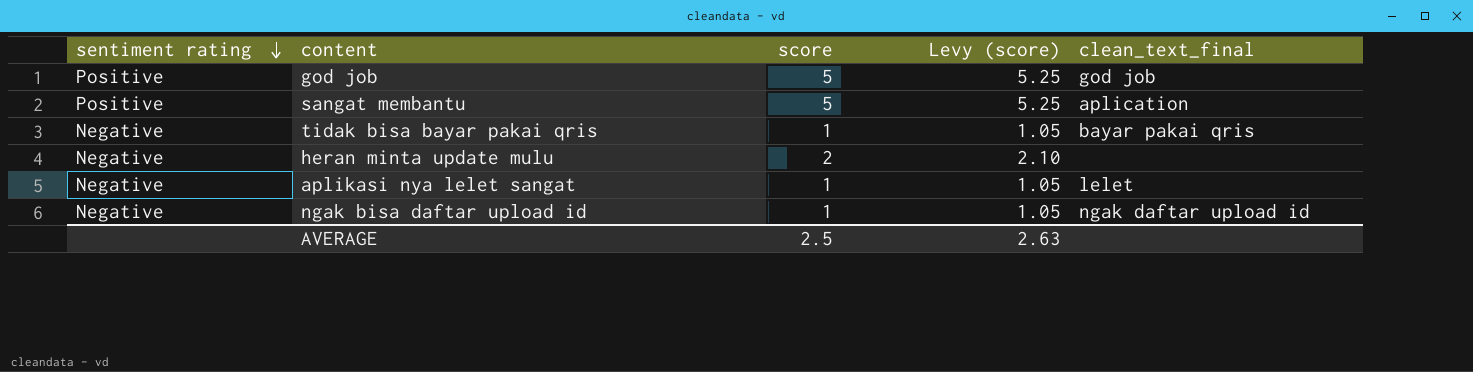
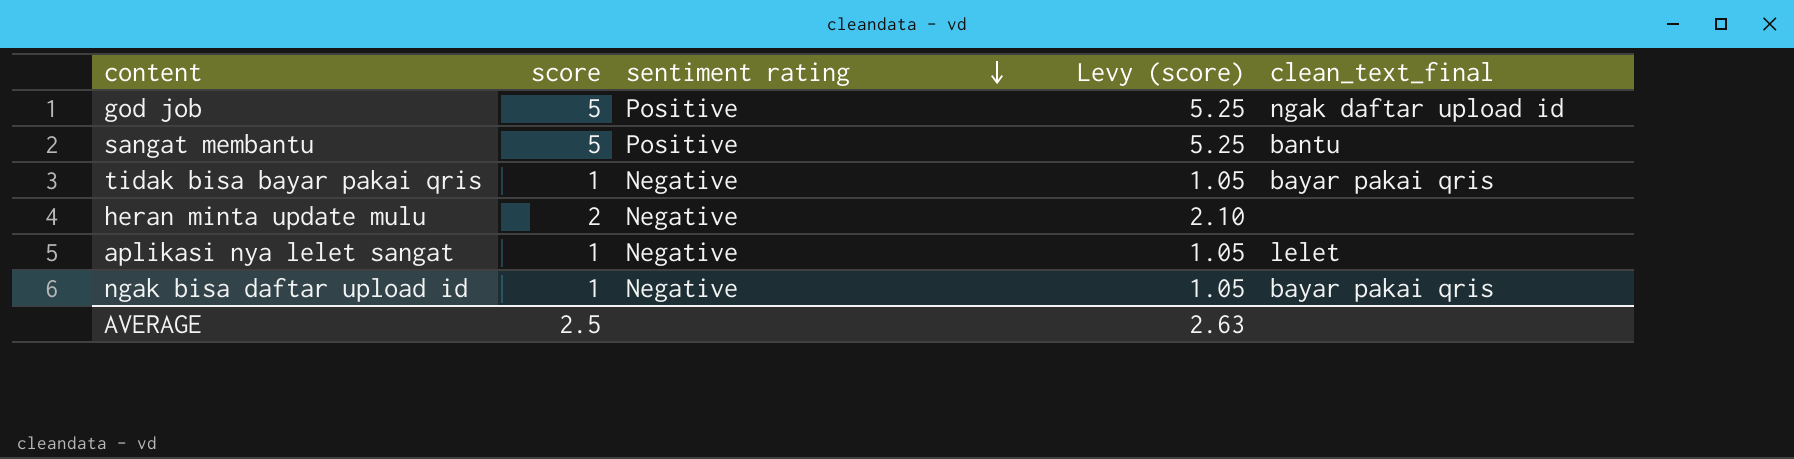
column sentiment rating | position: 1 -> 3
god job | clean_text_final: god job -> ngak daftar upload id
sangat membantu | clean_text_final: aplication -> bantu
ngak bisa daftar upload id | clean_text_final: ngak daftar upload id -> bayar pakai qris

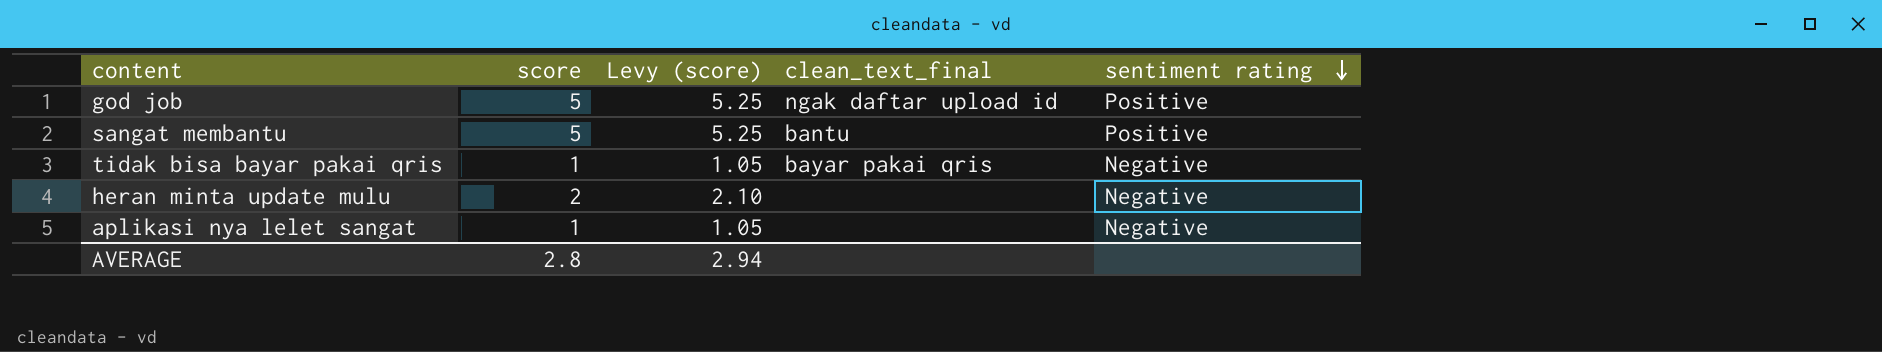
column sentiment rating | position: 3 -> 5
row ngak bisa daftar upload id: 1 | Negative | 1.05 | bayar pakai qris -> none
aplikasi nya lelet sangat | clean_text_final: lelet -> none
AVERAGE | score: 2.5 -> 2.8
AVERAGE | Levy (score): 2.63 -> 2.94

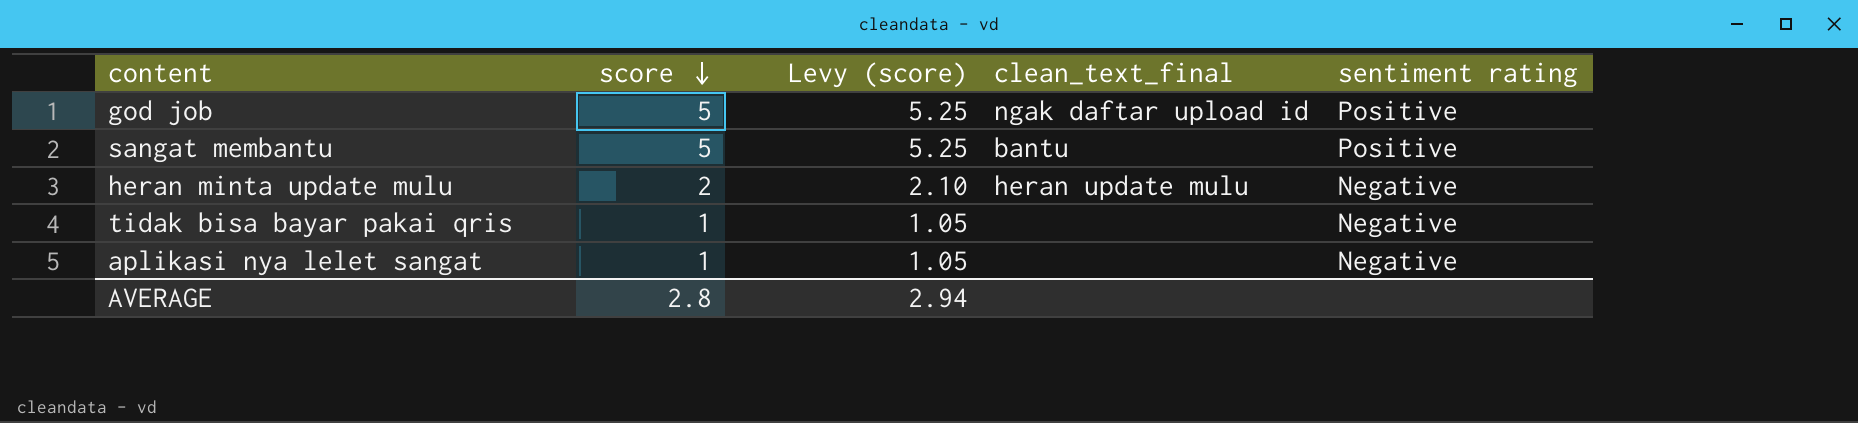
row order: sentiment rating descending -> score descending
heran minta update mulu | clean_text_final: none -> heran update mulu
tidak bisa bayar pakai qris | clean_text_final: bayar pakai qris -> none

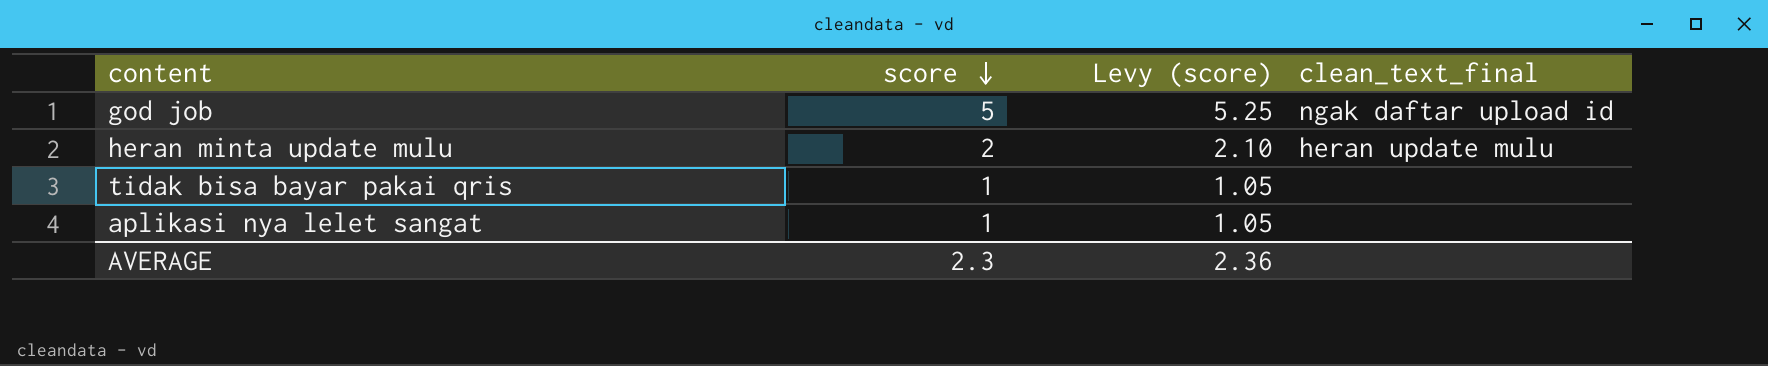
column sentiment rating | position: 5 -> none
row sangat membantu: 5 | 5.25 | bantu | Positive -> none
AVERAGE | score: 2.8 -> 2.3
AVERAGE | Levy (score): 2.94 -> 2.36

